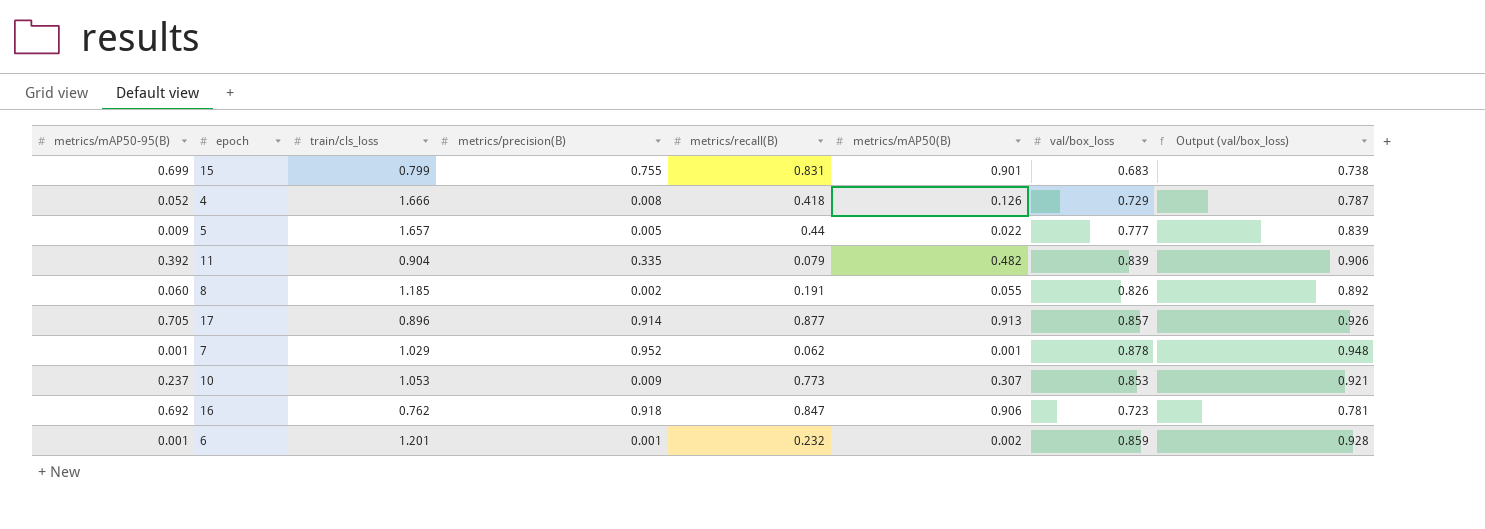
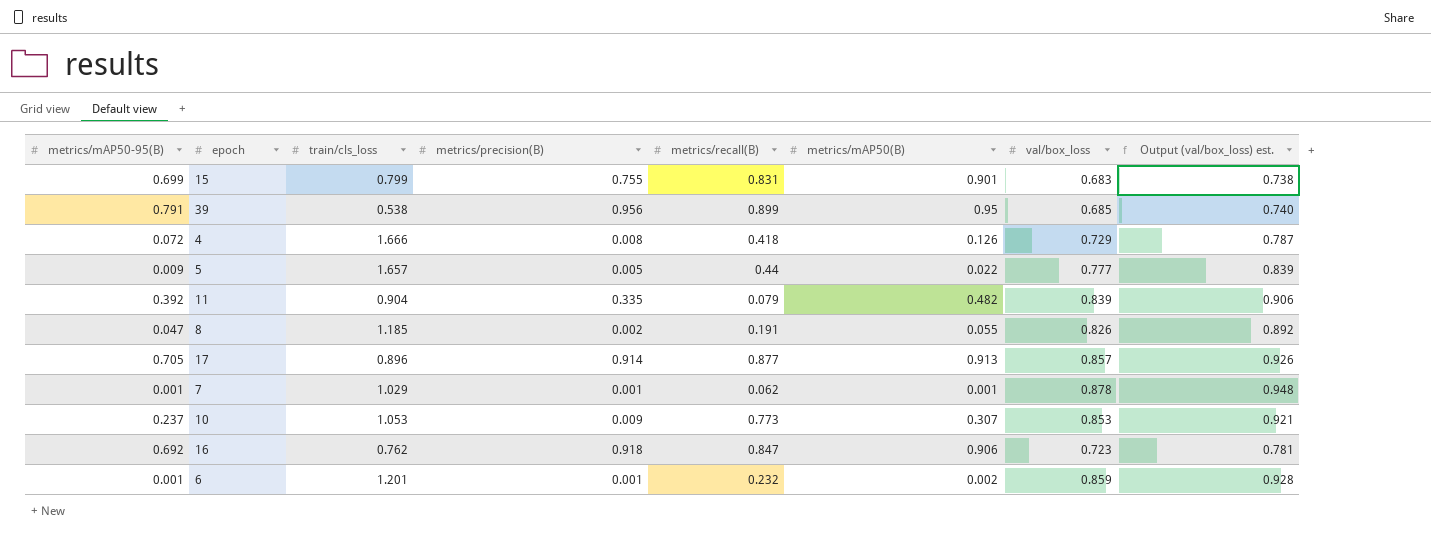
column name: Output (val/box_loss) -> Output (val/box_loss) est.
row 39: none -> 0.791 | 0.538 | 0.956 | 0.899 | 0.95 | 0.685 | 0.740
4 | metrics/mAP50-95(B): 0.052 -> 0.072
8 | metrics/mAP50-95(B): 0.060 -> 0.047
7 | metrics/precision(B): 0.952 -> 0.001

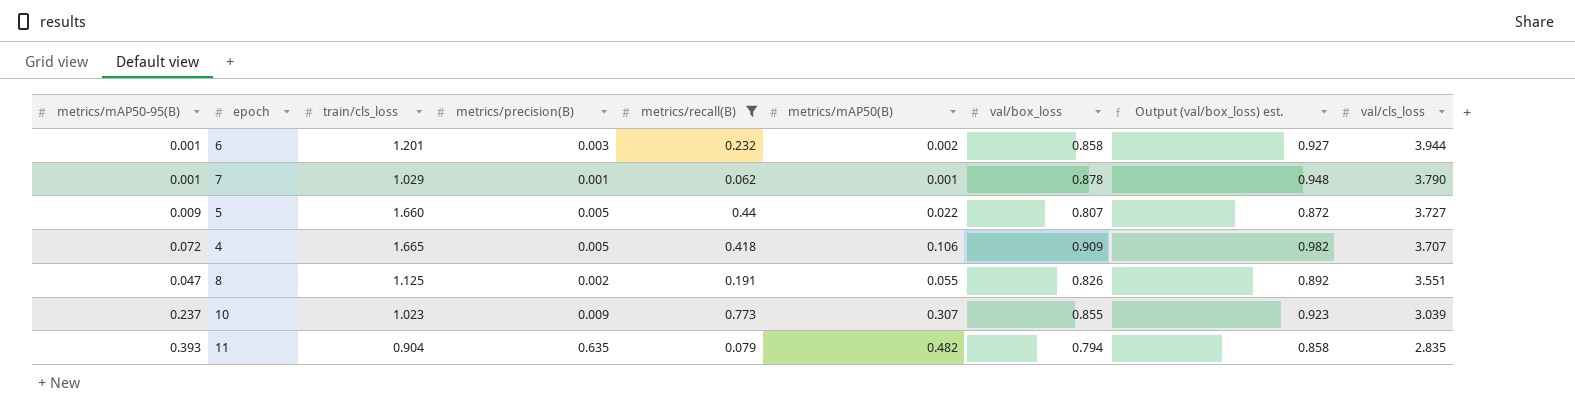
filter: none -> metrics/recall(B) <= 0.773
row order: none -> val/cls_loss descending
column val/cls_loss | position: none -> 9
6 | metrics/precision(B): 0.001 -> 0.003
6 | val/box_loss: 0.859 -> 0.858
6 | Output (val/box_loss) est.: 0.928 -> 0.927
5 | train/cls_loss: 1.657 -> 1.660
5 | val/box_loss: 0.777 -> 0.807
5 | Output (val/box_loss) est.: 0.839 -> 0.872
4 | train/cls_loss: 1.666 -> 1.665
4 | metrics/precision(B): 0.008 -> 0.005
4 | metrics/mAP50(B): 0.126 -> 0.106
4 | val/box_loss: 0.729 -> 0.909
4 | Output (val/box_loss) est.: 0.787 -> 0.982
8 | train/cls_loss: 1.185 -> 1.125
10 | train/cls_loss: 1.053 -> 1.023
10 | val/box_loss: 0.853 -> 0.855
10 | Output (val/box_loss) est.: 0.921 -> 0.923
11 | metrics/mAP50-95(B): 0.392 -> 0.393
11 | metrics/precision(B): 0.335 -> 0.635
11 | val/box_loss: 0.839 -> 0.794
11 | Output (val/box_loss) est.: 0.906 -> 0.858

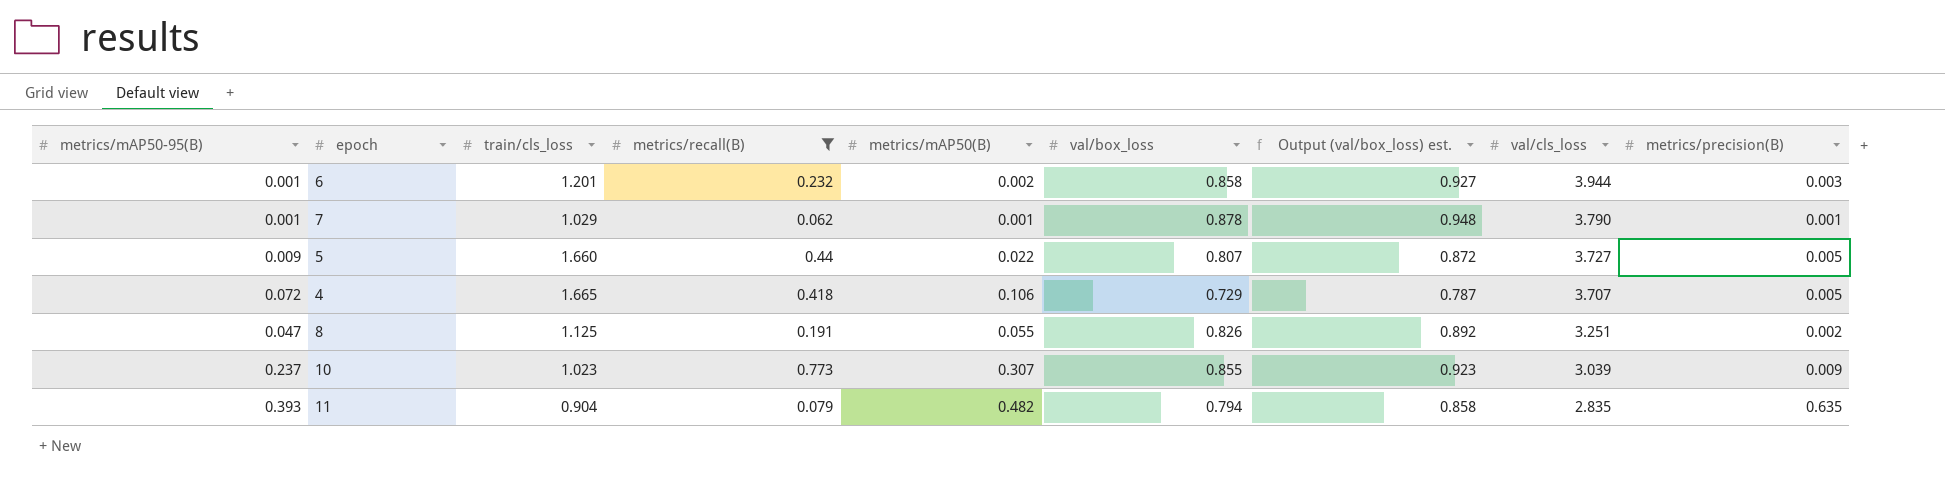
column metrics/precision(B) | position: 4 -> 9
4 | val/box_loss: 0.909 -> 0.729
4 | Output (val/box_loss) est.: 0.982 -> 0.787
8 | val/cls_loss: 3.551 -> 3.251

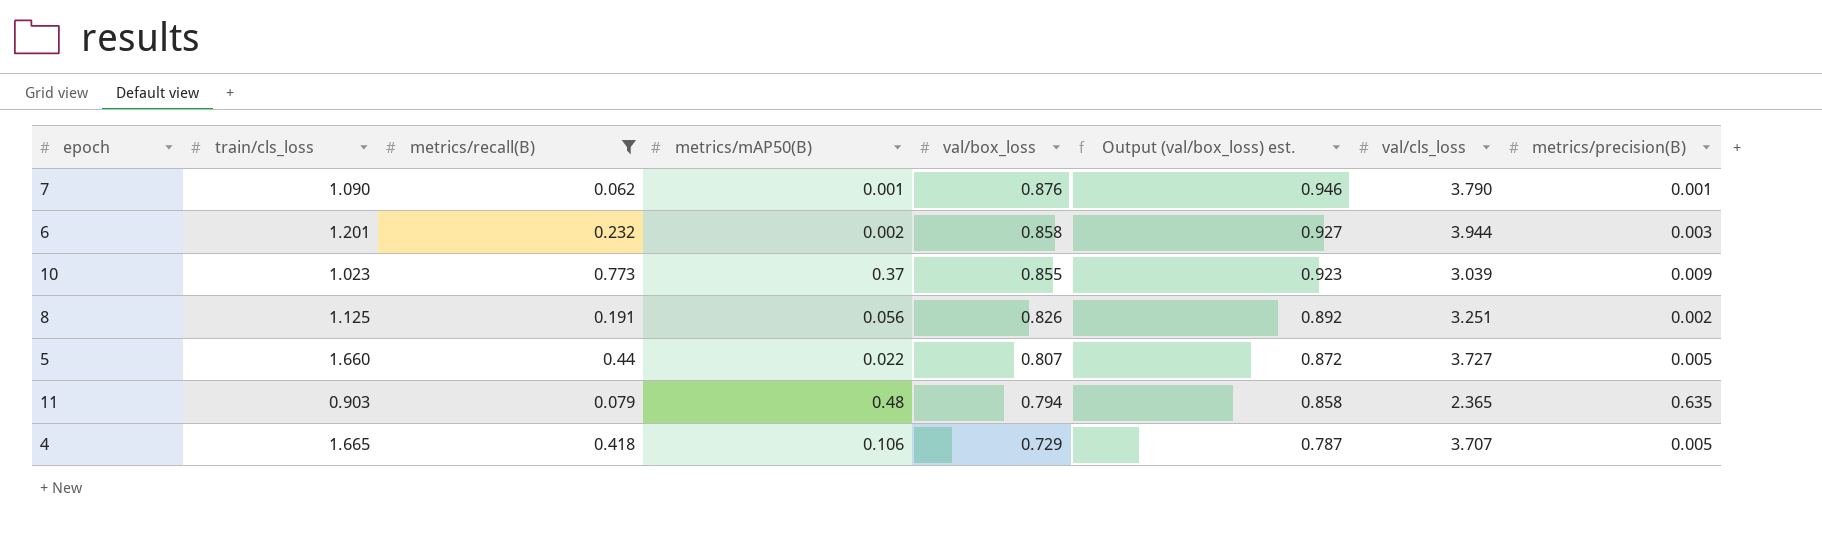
row order: val/cls_loss descending -> val/box_loss descending
column metrics/mAP50-95(B) | position: 1 -> none
7 | train/cls_loss: 1.029 -> 1.090
7 | val/box_loss: 0.878 -> 0.876
7 | Output (val/box_loss) est.: 0.948 -> 0.946
10 | metrics/mAP50(B): 0.307 -> 0.37
8 | metrics/mAP50(B): 0.055 -> 0.056
11 | train/cls_loss: 0.904 -> 0.903
11 | metrics/mAP50(B): 0.482 -> 0.48
11 | val/cls_loss: 2.835 -> 2.365

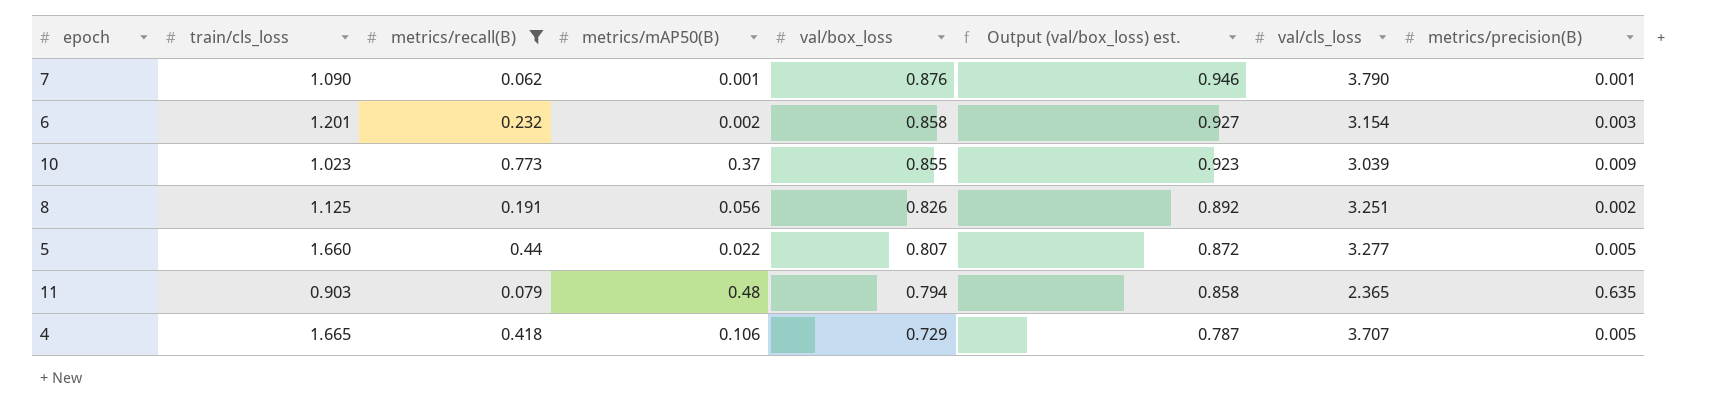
6 | val/cls_loss: 3.944 -> 3.154
5 | val/cls_loss: 3.727 -> 3.277

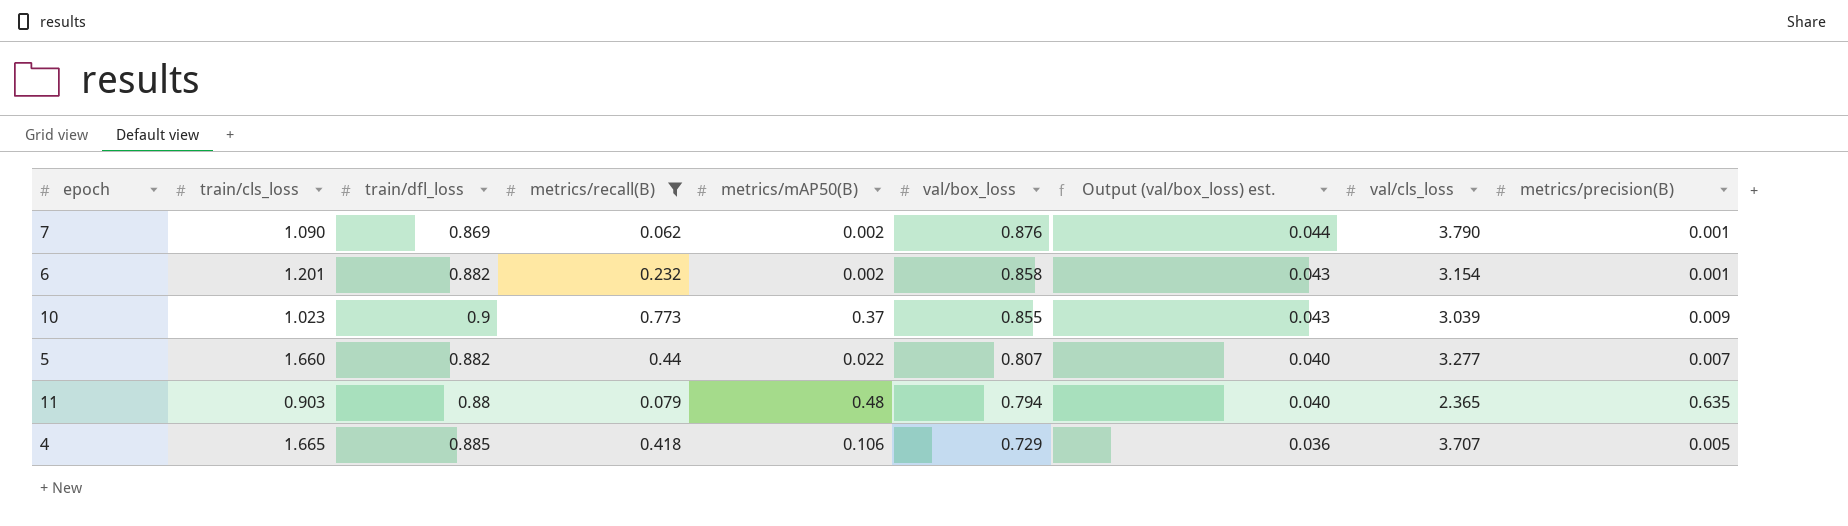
column train/dfl_loss | position: none -> 3
column Output (val/box_loss) est. | formula: [val/box_loss] * 1.08 -> [val/box_loss] * 0.05
row 8: 1.125 | 0.191 | 0.056 | 0.826 | 0.892 | 3.251 | 0.002 -> none
7 | metrics/mAP50(B): 0.001 -> 0.002
6 | metrics/precision(B): 0.003 -> 0.001
5 | metrics/precision(B): 0.005 -> 0.007

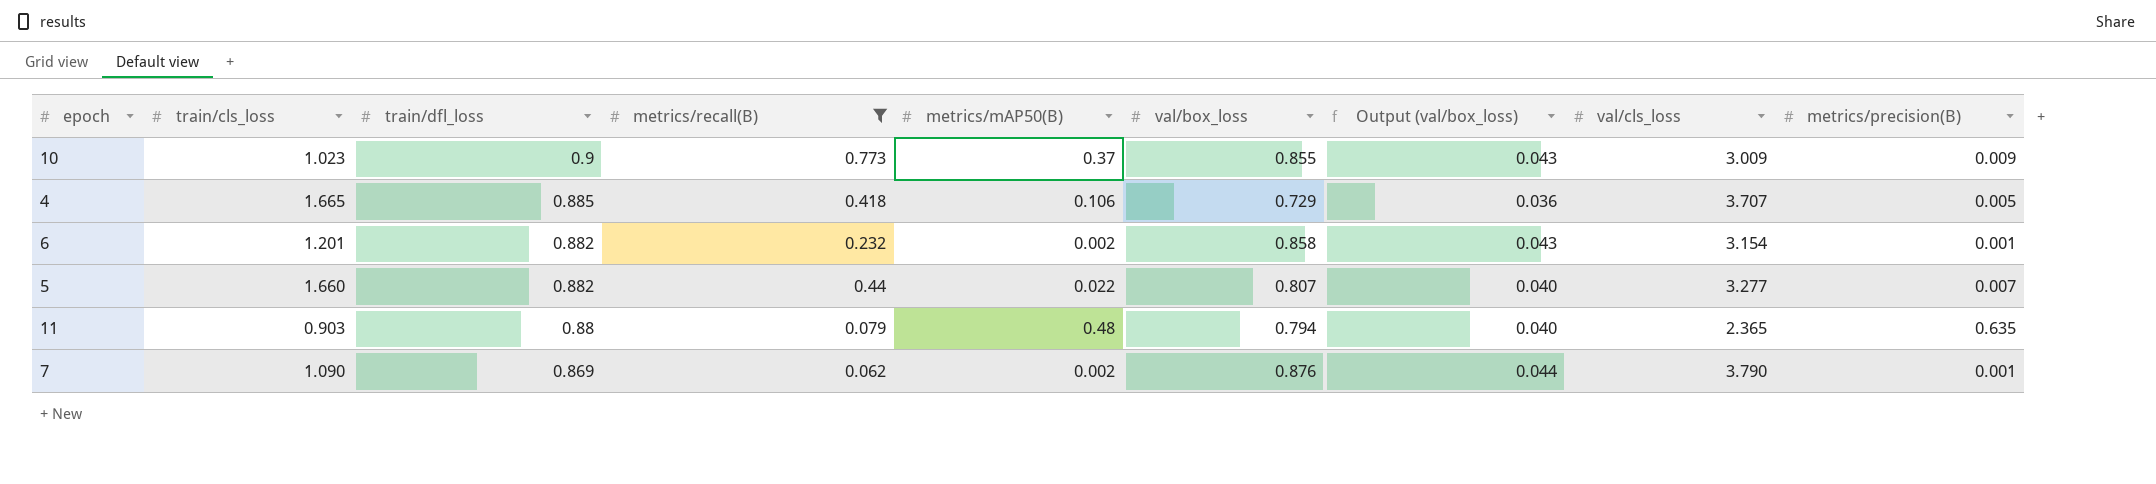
row order: val/box_loss descending -> train/dfl_loss descending
column name: Output (val/box_loss) est. -> Output (val/box_loss)
10 | val/cls_loss: 3.039 -> 3.009

